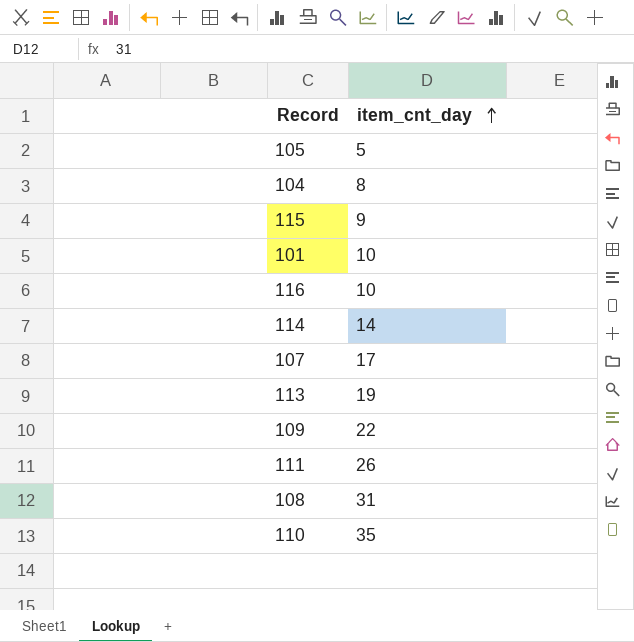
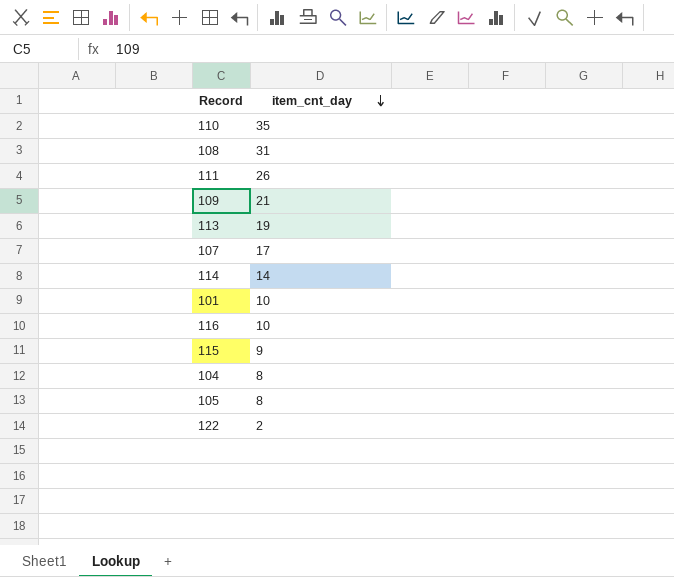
row order: item_cnt_day ascending -> item_cnt_day descending
109 | item_cnt_day: 22 -> 21
105 | item_cnt_day: 5 -> 8
row 122: none -> 2

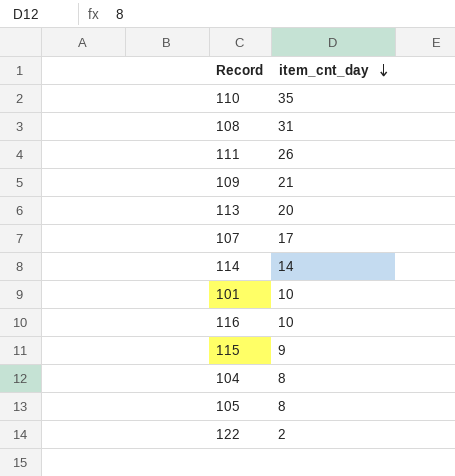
113 | item_cnt_day: 19 -> 20

